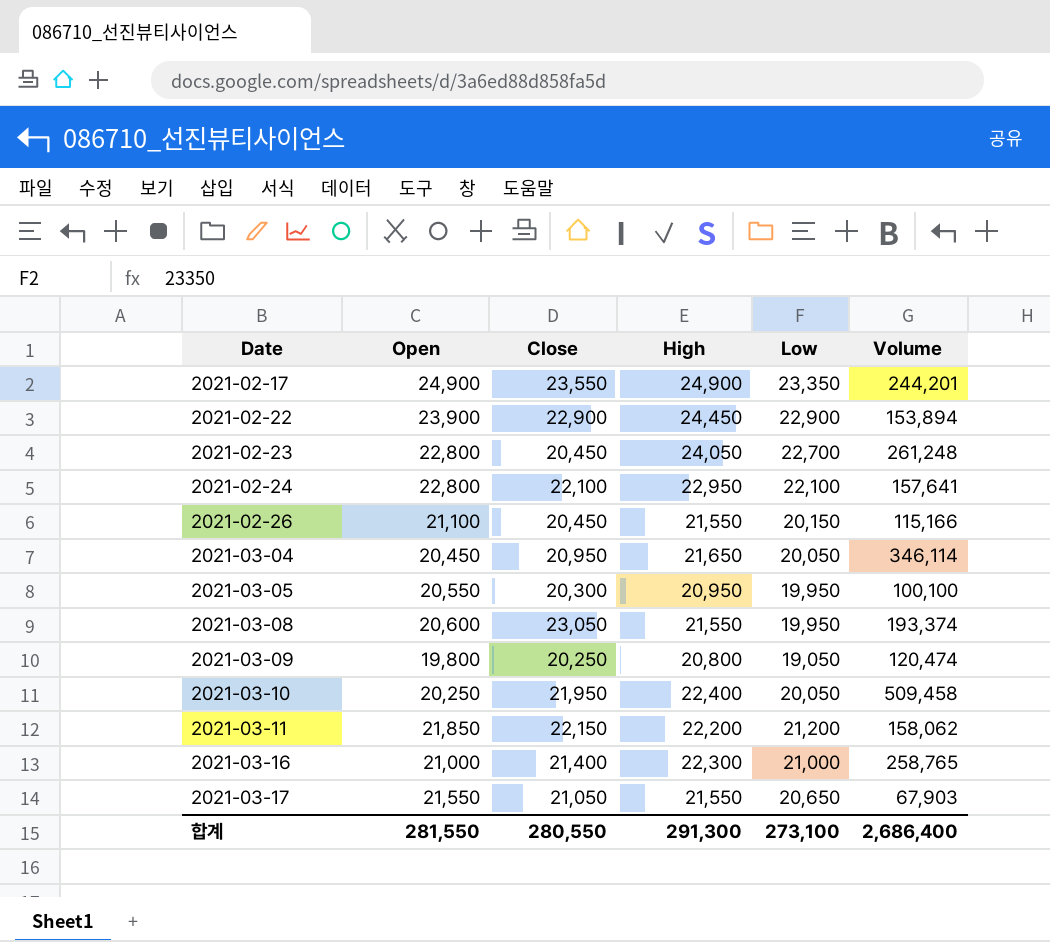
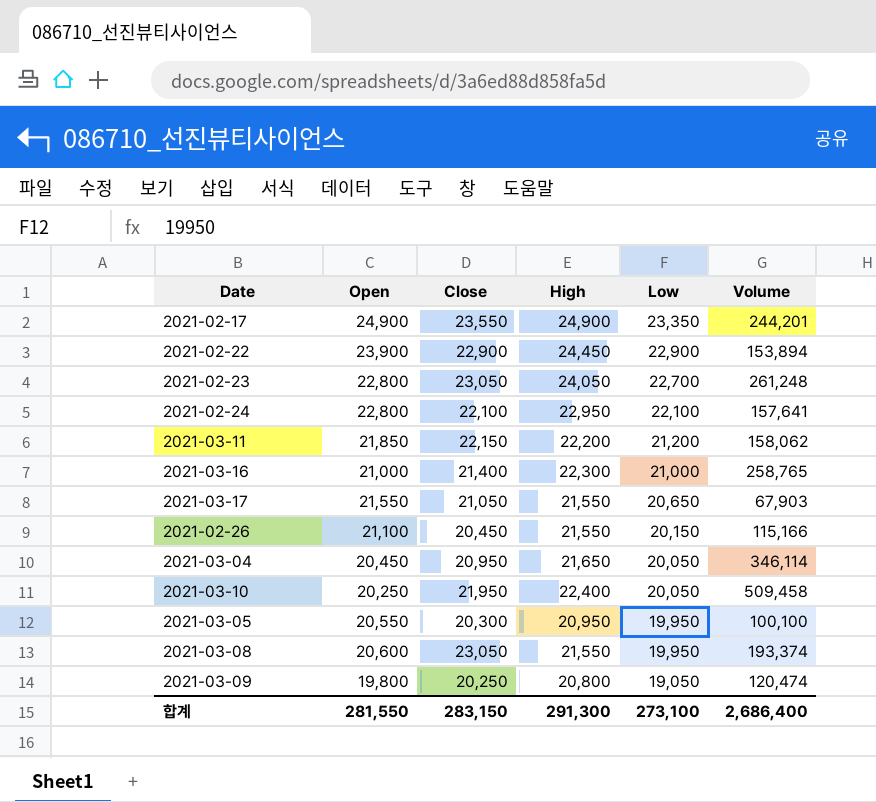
row order: Date ascending -> Low descending
2021-02-23 | Close: 20,450 -> 23,050
합계 | Close: 280,550 -> 283,150

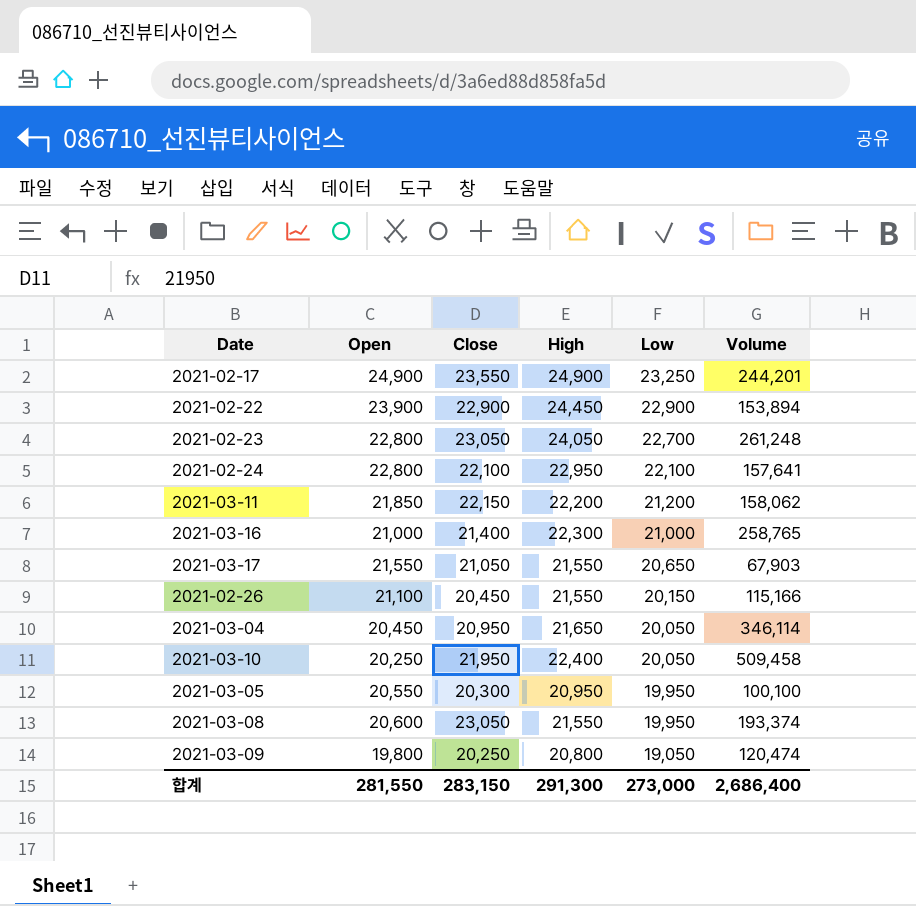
2021-02-17 | Low: 23,350 -> 23,250
합계 | Low: 273,100 -> 273,000

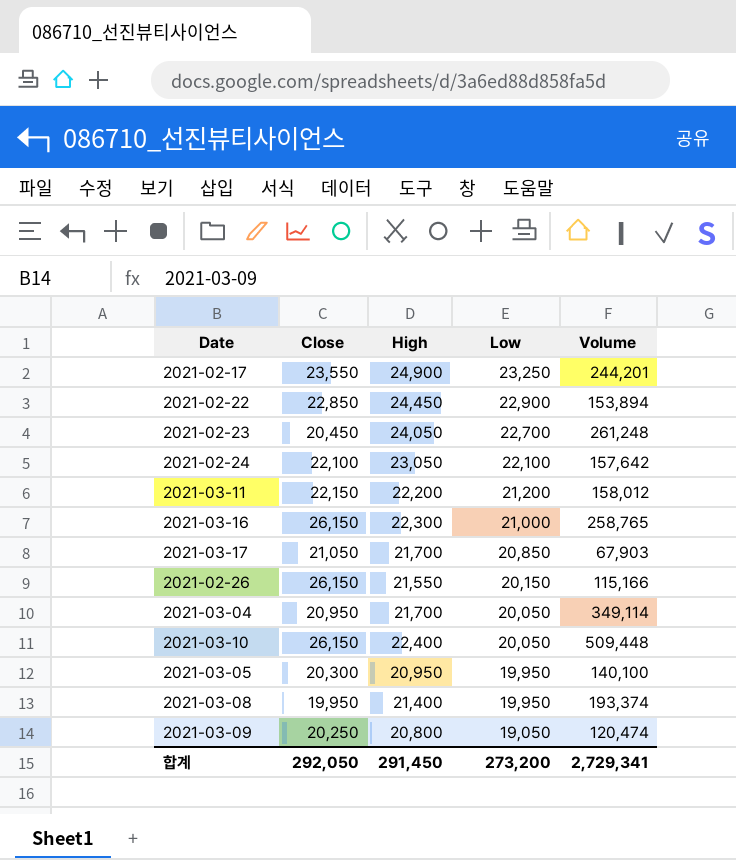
column Open | position: 2 -> none
2021-02-22 | Close: 22,900 -> 22,850
2021-02-23 | Close: 23,050 -> 20,450
2021-02-24 | High: 22,950 -> 23,050
2021-02-24 | Volume: 157,641 -> 157,642
2021-03-11 | Volume: 158,062 -> 158,012
2021-03-16 | Close: 21,400 -> 26,150
2021-03-17 | High: 21,550 -> 21,700
2021-03-17 | Low: 20,650 -> 20,850
2021-02-26 | Close: 20,450 -> 26,150
2021-03-04 | High: 21,650 -> 21,700
2021-03-04 | Volume: 346,114 -> 349,114
2021-03-10 | Close: 21,950 -> 26,150
2021-03-10 | Volume: 509,458 -> 509,448
2021-03-05 | Volume: 100,100 -> 140,100
2021-03-08 | Close: 23,050 -> 19,950
2021-03-08 | High: 21,550 -> 21,400
합계 | Close: 283,150 -> 292,050
합계 | High: 291,300 -> 291,450
합계 | Low: 273,000 -> 273,200
합계 | Volume: 2,686,400 -> 2,729,341

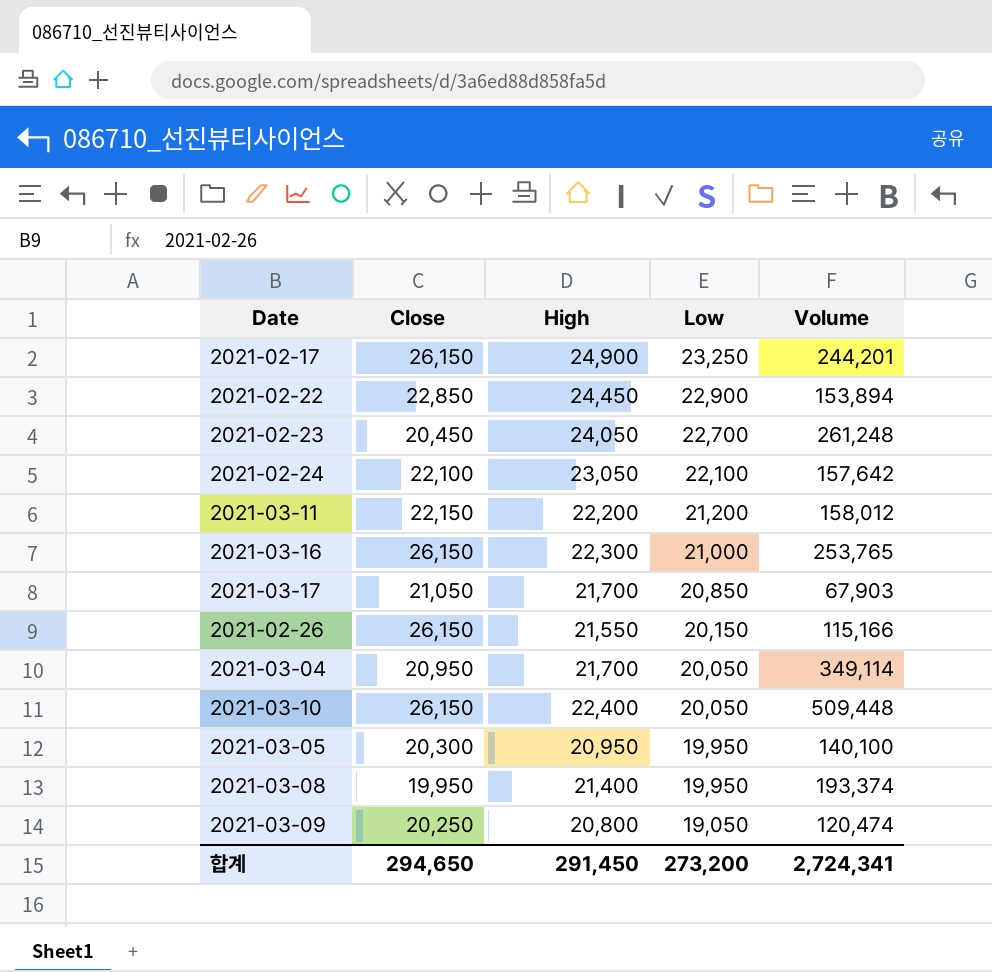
2021-02-17 | Close: 23,550 -> 26,150
2021-03-16 | Volume: 258,765 -> 253,765
합계 | Close: 292,050 -> 294,650
합계 | Volume: 2,729,341 -> 2,724,341

